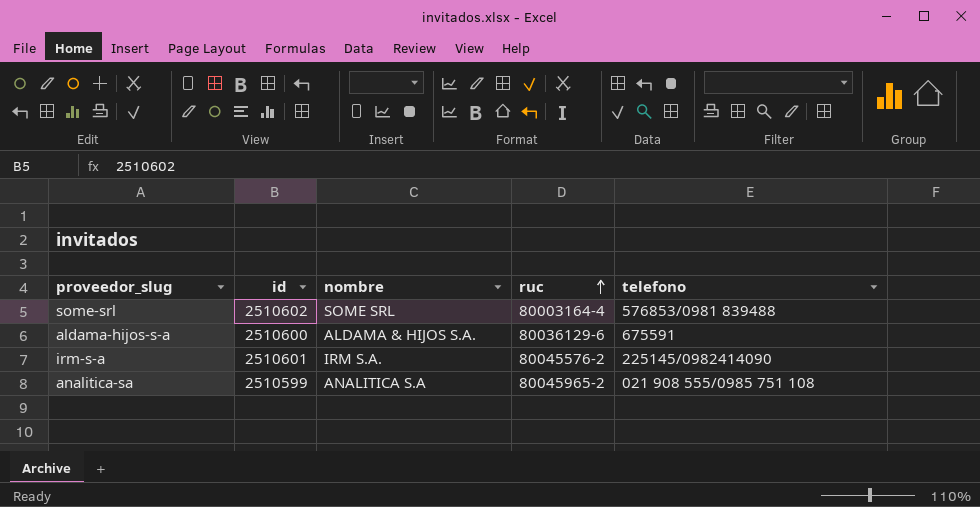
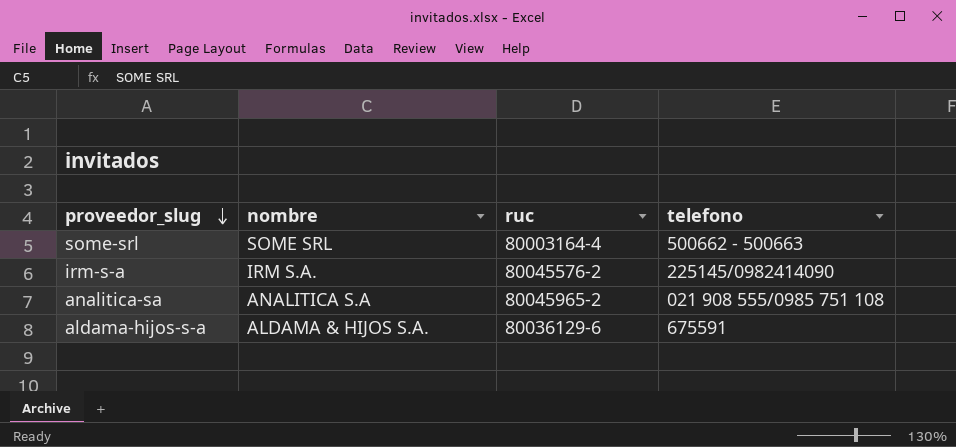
row order: ruc ascending -> proveedor_slug descending
column id | position: 2 -> none
some-srl | telefono: 576853/0981 839488 -> 500662 - 500663

